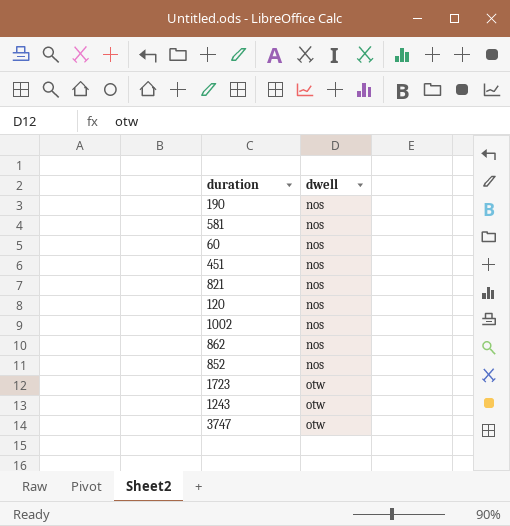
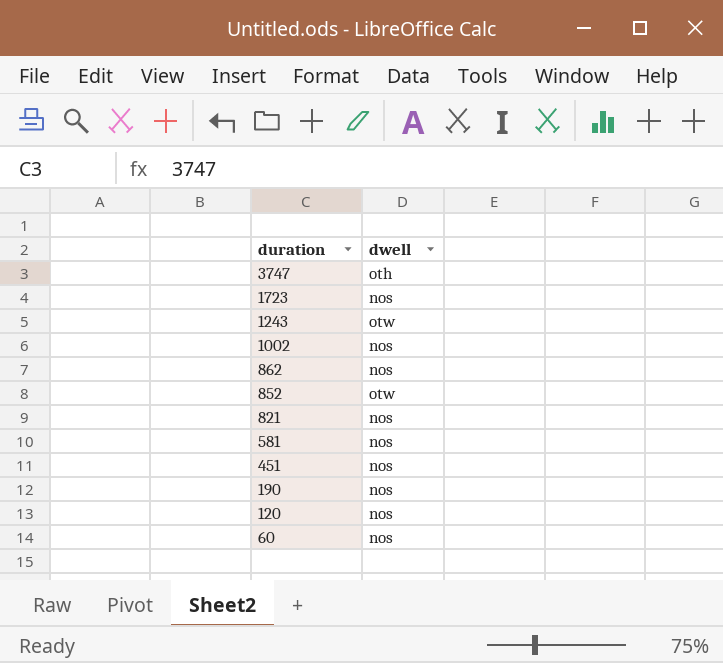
row order: dwell ascending -> duration descending
3747 | dwell: otw -> oth
1723 | dwell: otw -> nos
852 | dwell: nos -> otw

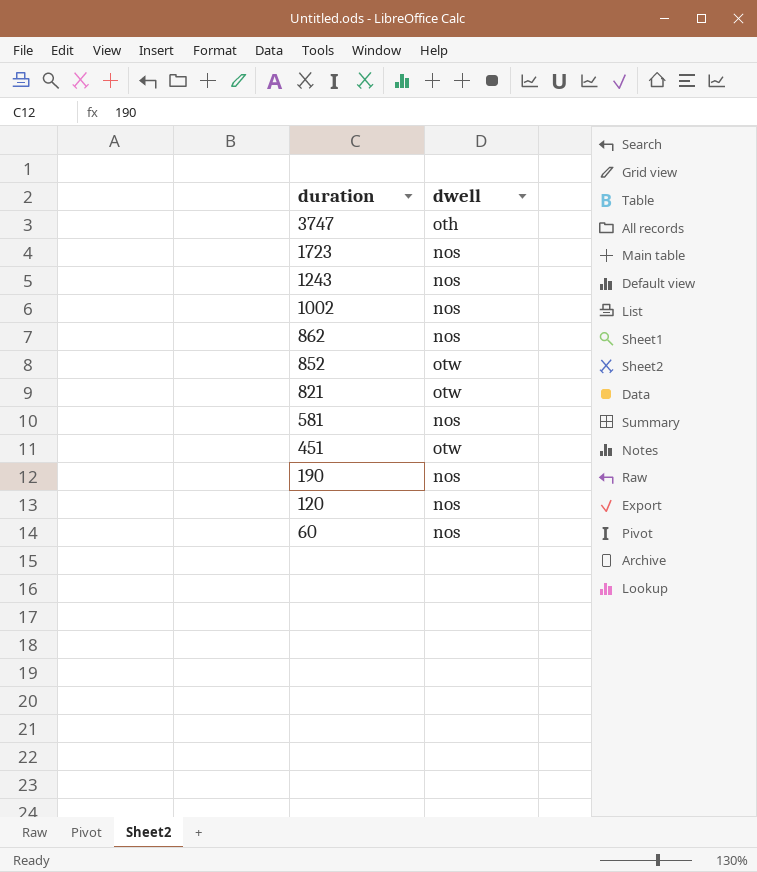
1243 | dwell: otw -> nos
821 | dwell: nos -> otw
451 | dwell: nos -> otw

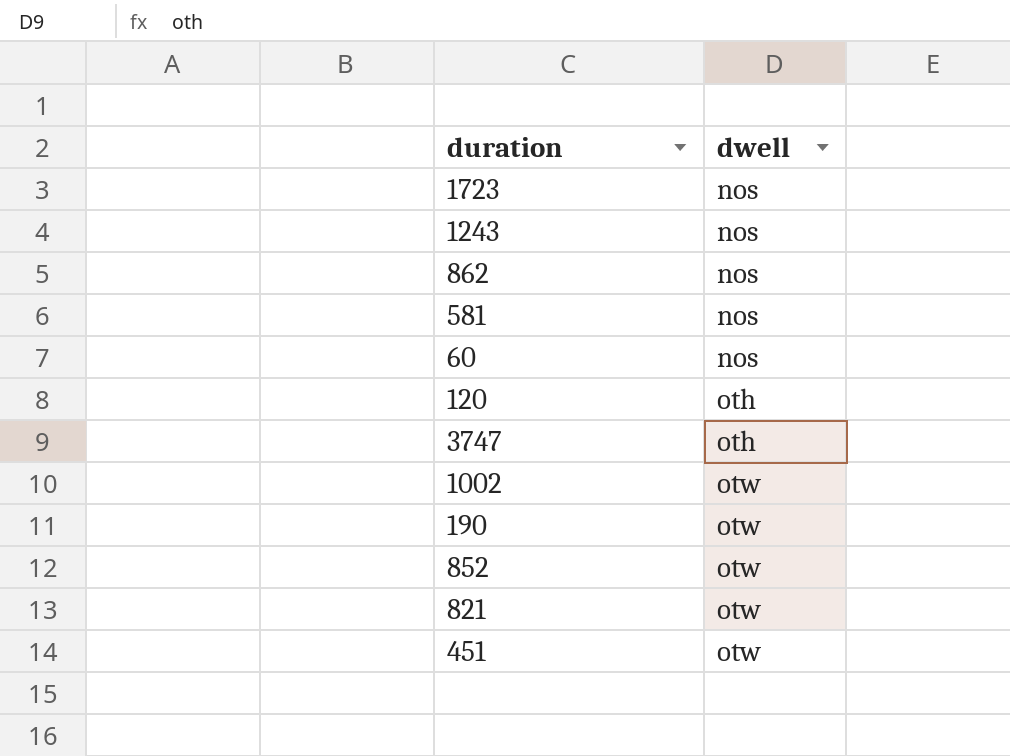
row order: duration descending -> dwell ascending
120 | dwell: nos -> oth
1002 | dwell: nos -> otw
190 | dwell: nos -> otw

